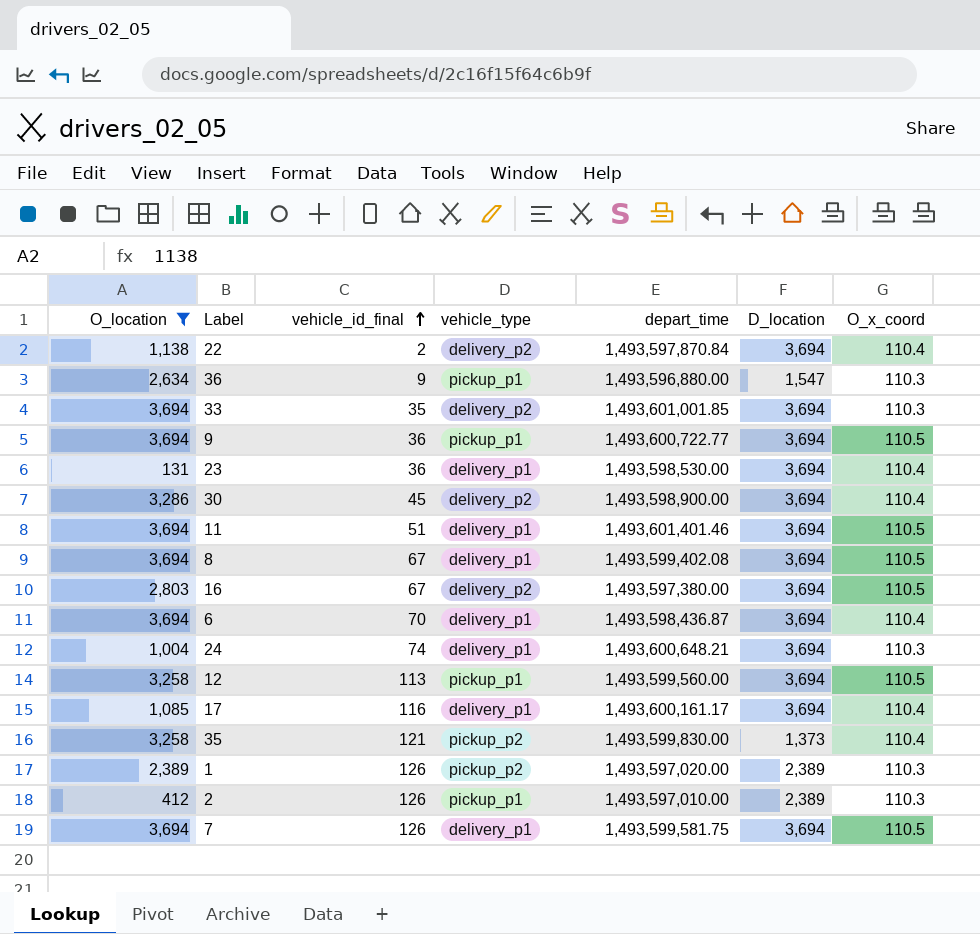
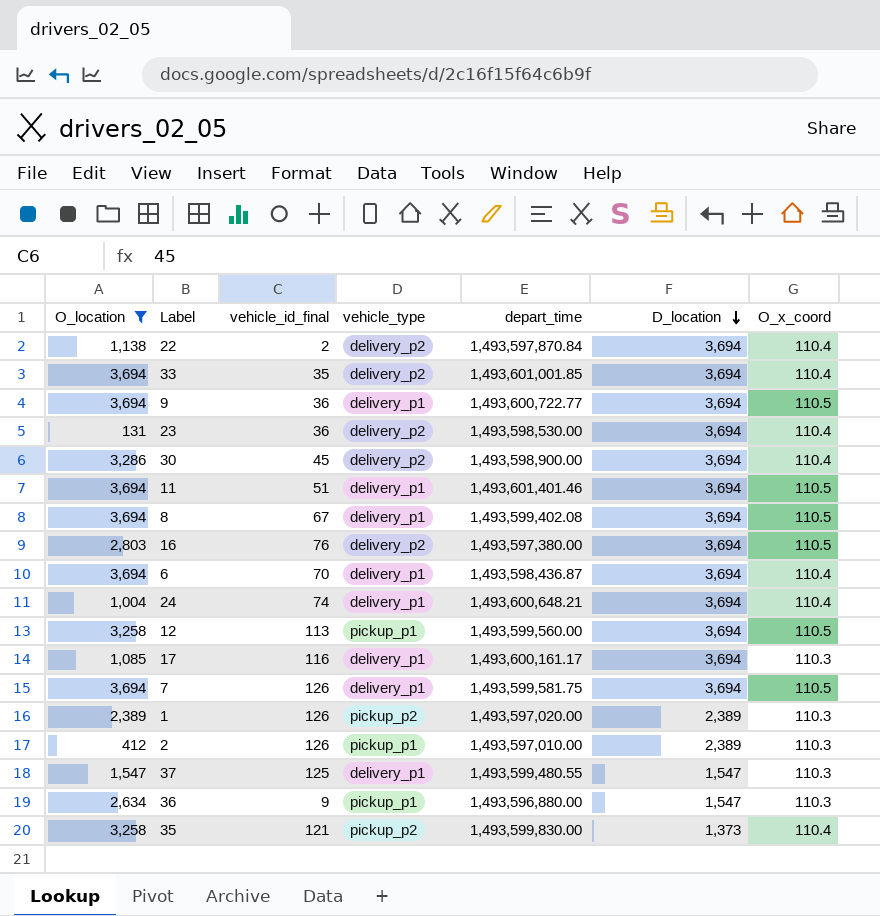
row order: vehicle_id_final ascending -> D_location descending
33 | O_x_coord: 110.3 -> 110.4
9 | vehicle_type: pickup_p1 -> delivery_p1
23 | vehicle_type: delivery_p1 -> delivery_p2
16 | vehicle_id_final: 67 -> 76
24 | O_x_coord: 110.3 -> 110.4
17 | O_x_coord: 110.4 -> 110.3
row 37: none -> 1,547 | 125 | delivery_p1 | 1,493,599,480.55 | 1,547 | 110.3

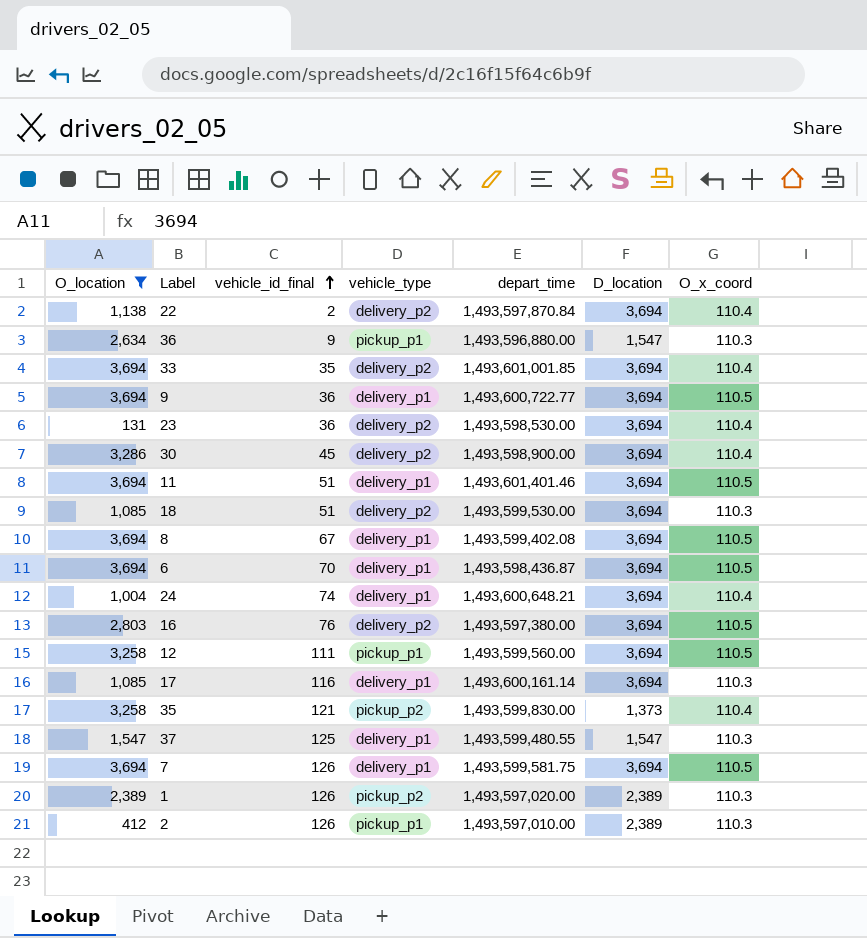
row order: D_location descending -> vehicle_id_final ascending
row 18: none -> 1,085 | 51 | delivery_p2 | 1,493,599,530.00 | 3,694 | 110.3
6 | O_x_coord: 110.4 -> 110.5
12 | vehicle_id_final: 113 -> 111
17 | depart_time: 1,493,600,161.17 -> 1,493,600,161.14

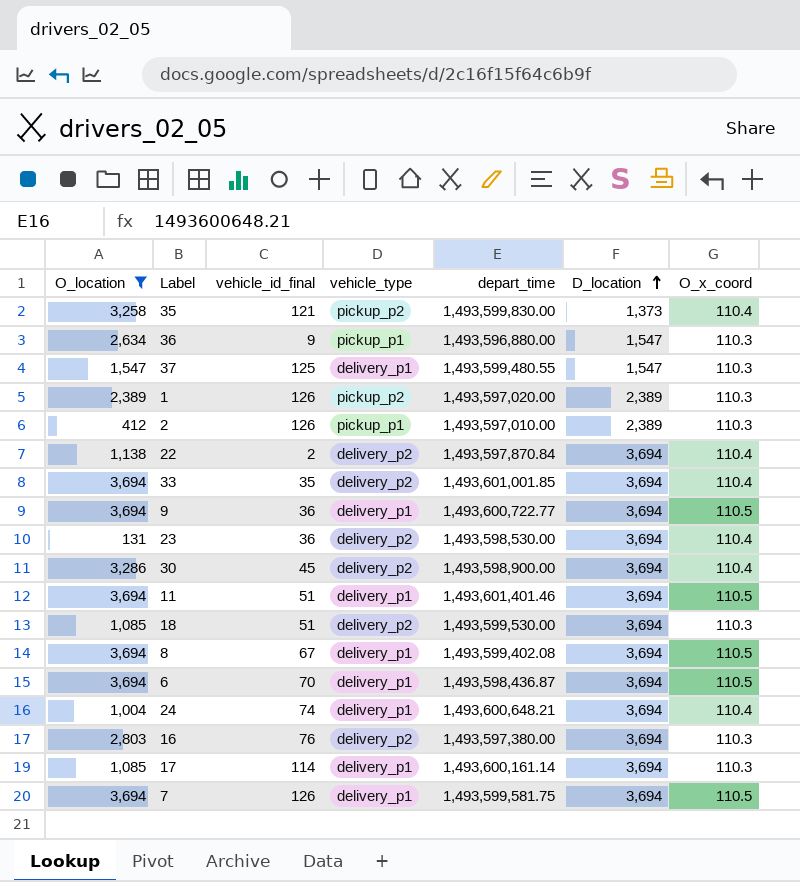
row order: vehicle_id_final ascending -> D_location ascending
row 12: 3,258 | 111 | pickup_p1 | 1,493,599,560.00 | 3,694 | 110.5 -> none
16 | O_x_coord: 110.5 -> 110.3
17 | vehicle_id_final: 116 -> 114

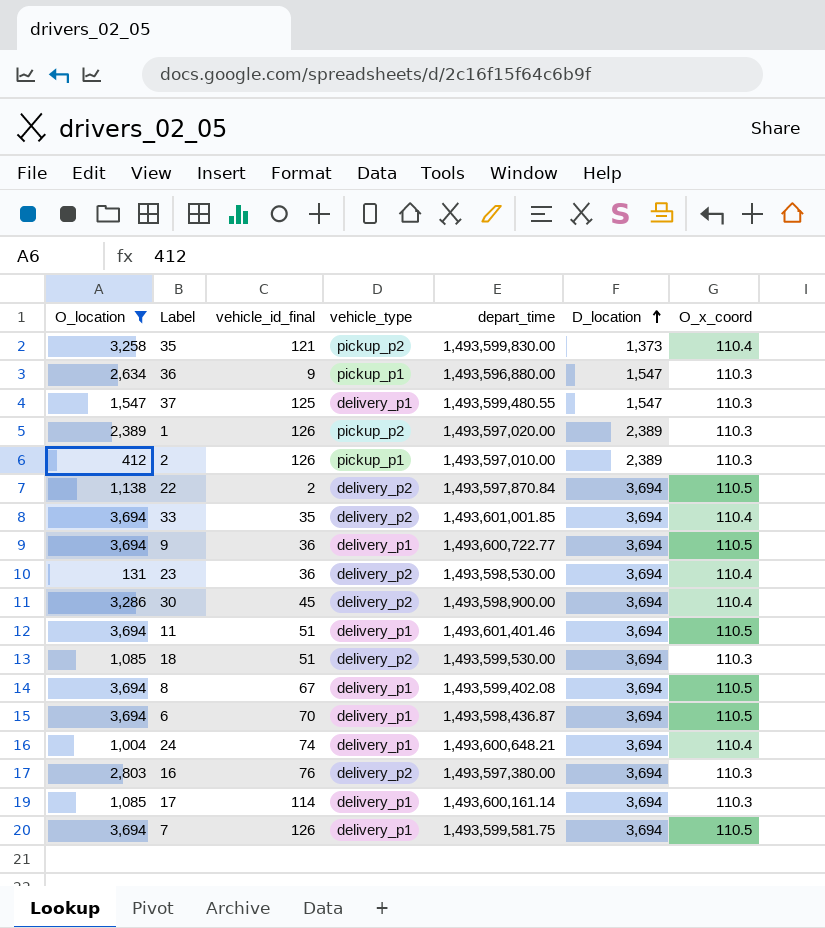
22 | O_x_coord: 110.4 -> 110.5

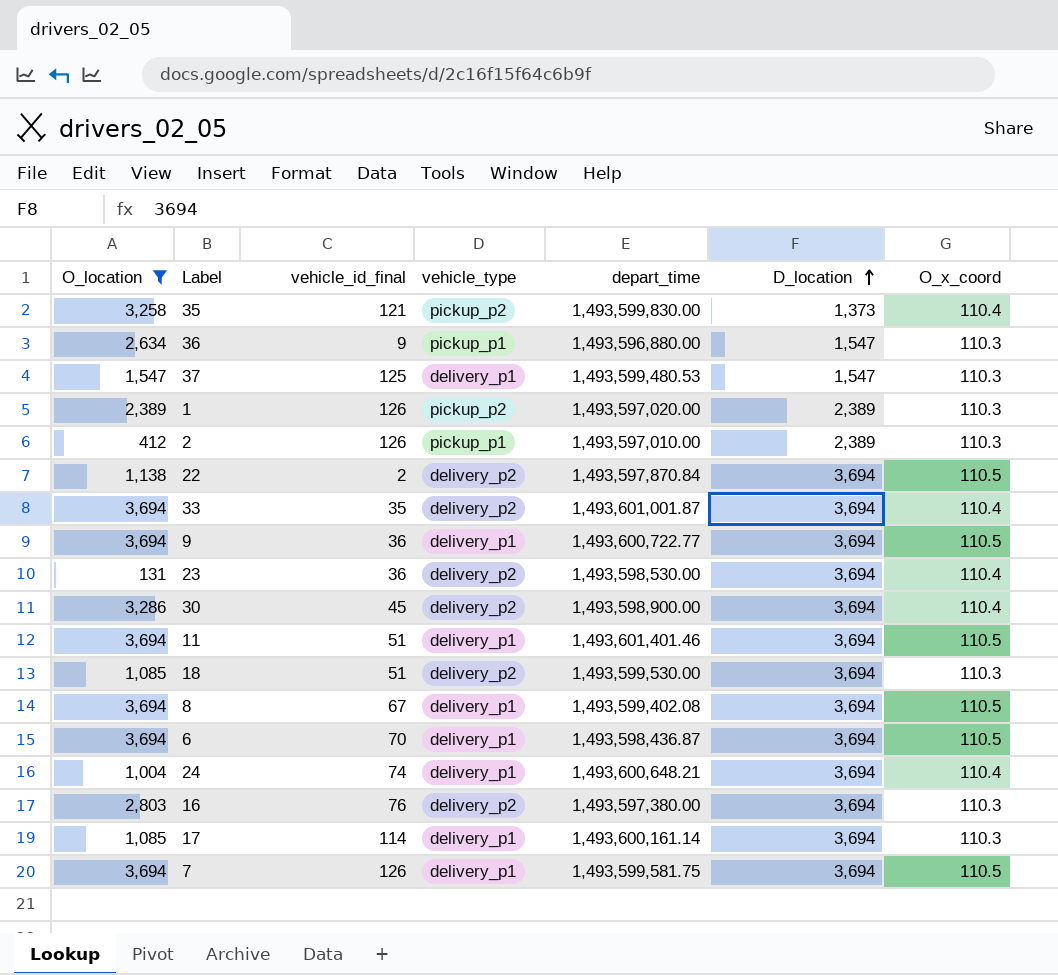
37 | depart_time: 1,493,599,480.55 -> 1,493,599,480.53
33 | depart_time: 1,493,601,001.85 -> 1,493,601,001.87

